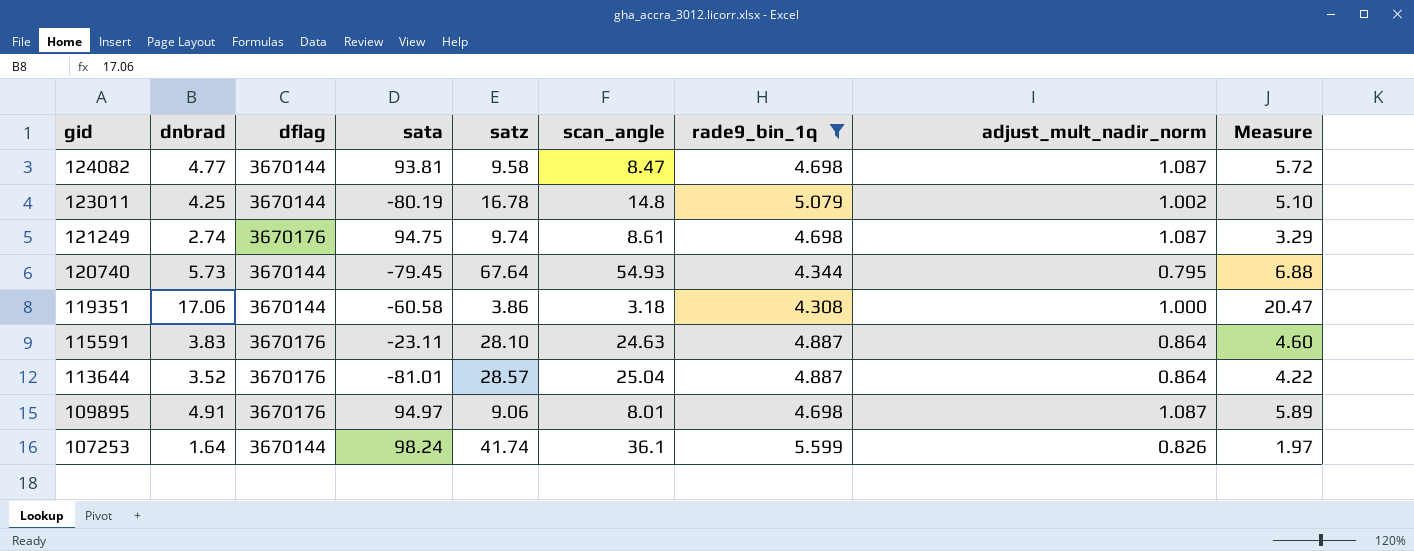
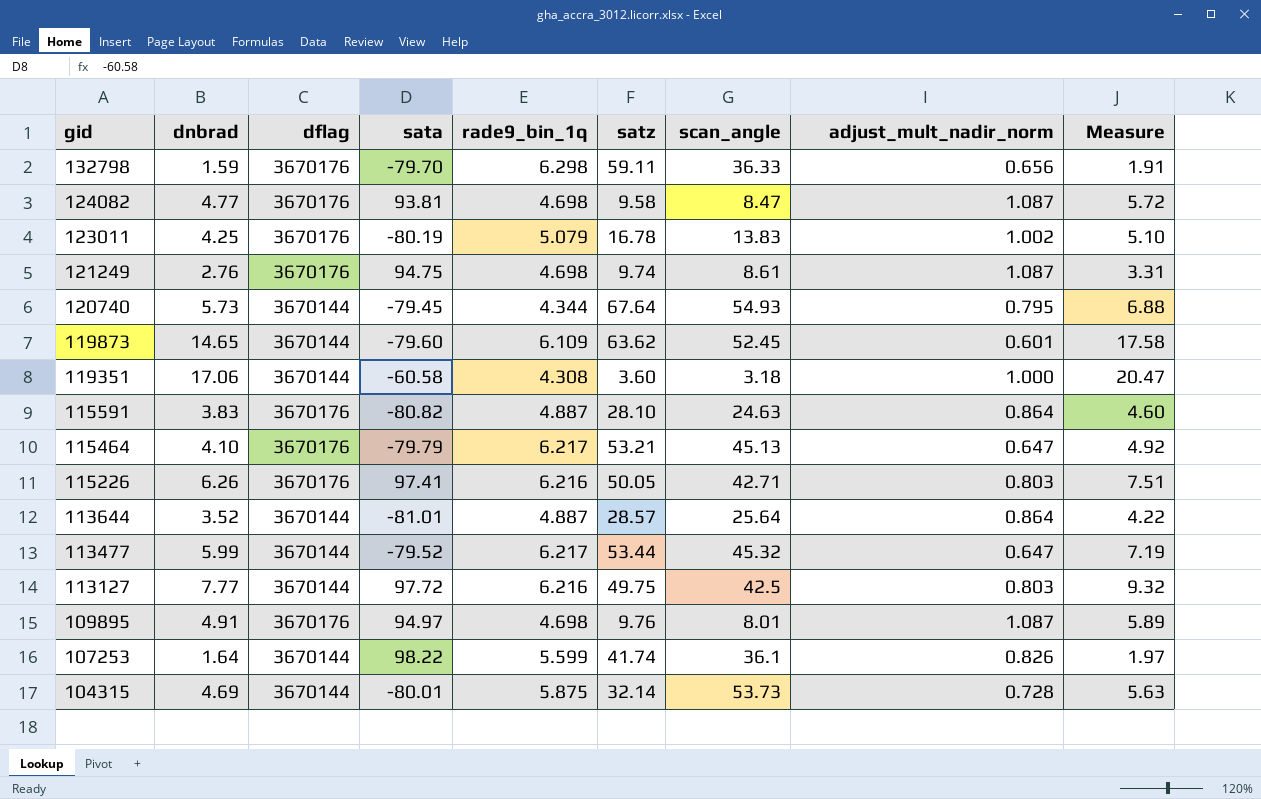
filter: rade9_bin_1q <= 5.599 -> none
column rade9_bin_1q | position: 7 -> 5
124082 | dflag: 3670144 -> 3670176
123011 | dflag: 3670144 -> 3670176
123011 | scan_angle: 14.8 -> 13.83
121249 | dnbrad: 2.74 -> 2.76
121249 | Measure: 3.29 -> 3.31
119351 | satz: 3.86 -> 3.60
115591 | sata: -23.11 -> -80.82
113644 | dflag: 3670176 -> 3670144
113644 | scan_angle: 25.04 -> 25.64
109895 | satz: 9.06 -> 9.76
107253 | sata: 98.24 -> 98.22

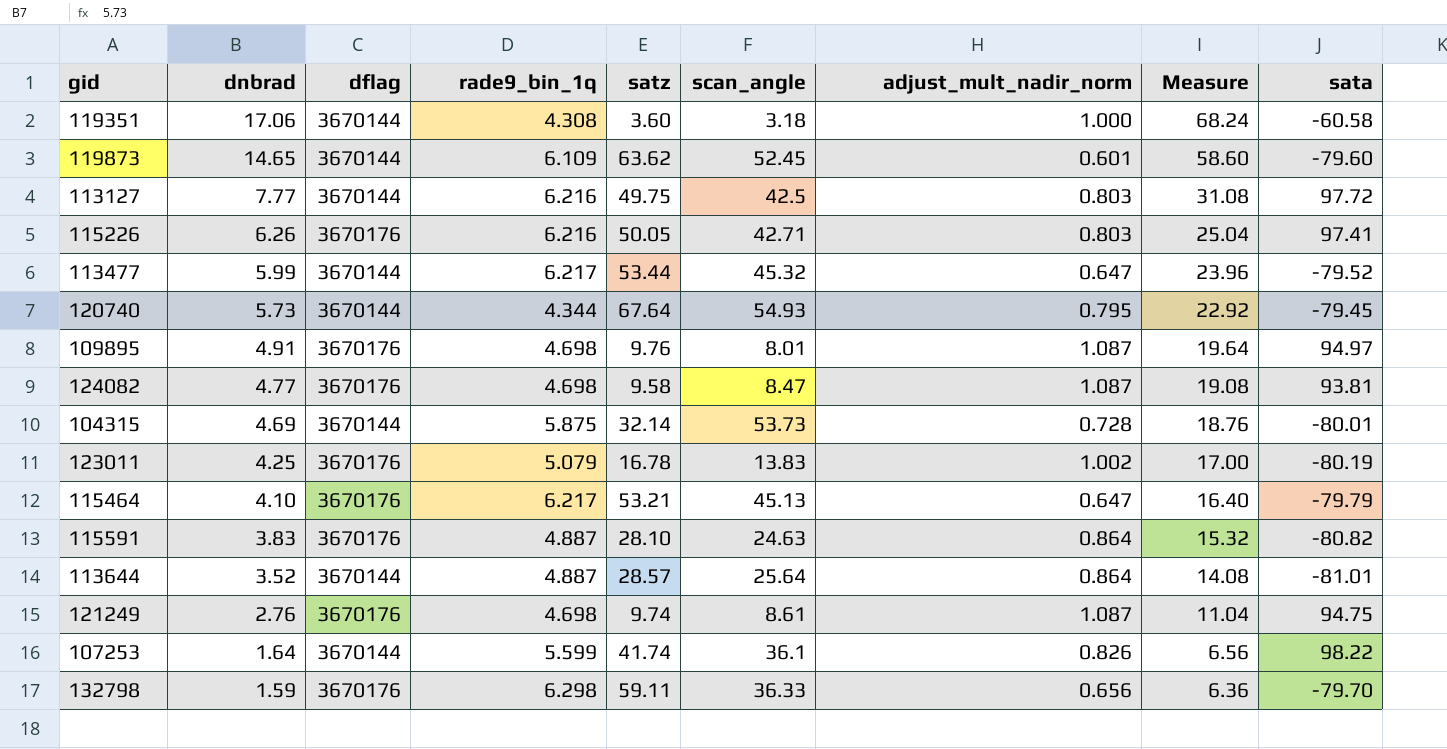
row order: gid descending -> dnbrad descending
column Measure | formula: [dnbrad] * 1.2 -> [dnbrad] * 4
column sata | position: 4 -> 9

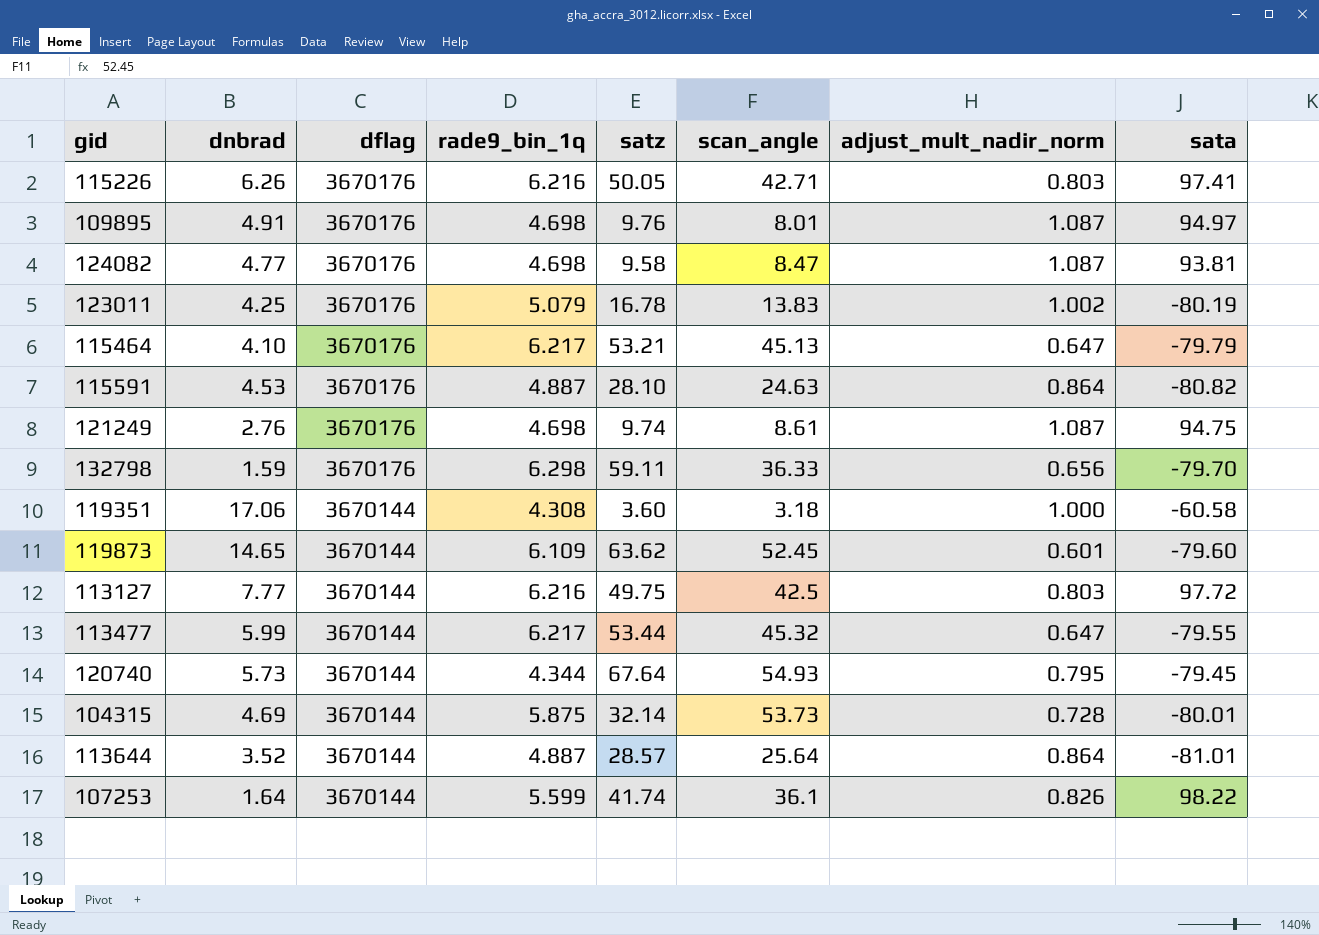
row order: dnbrad descending -> dflag descending
column Measure | formula: [dnbrad] * 4 -> none
115591 | dnbrad: 3.83 -> 4.53
113477 | sata: -79.52 -> -79.55

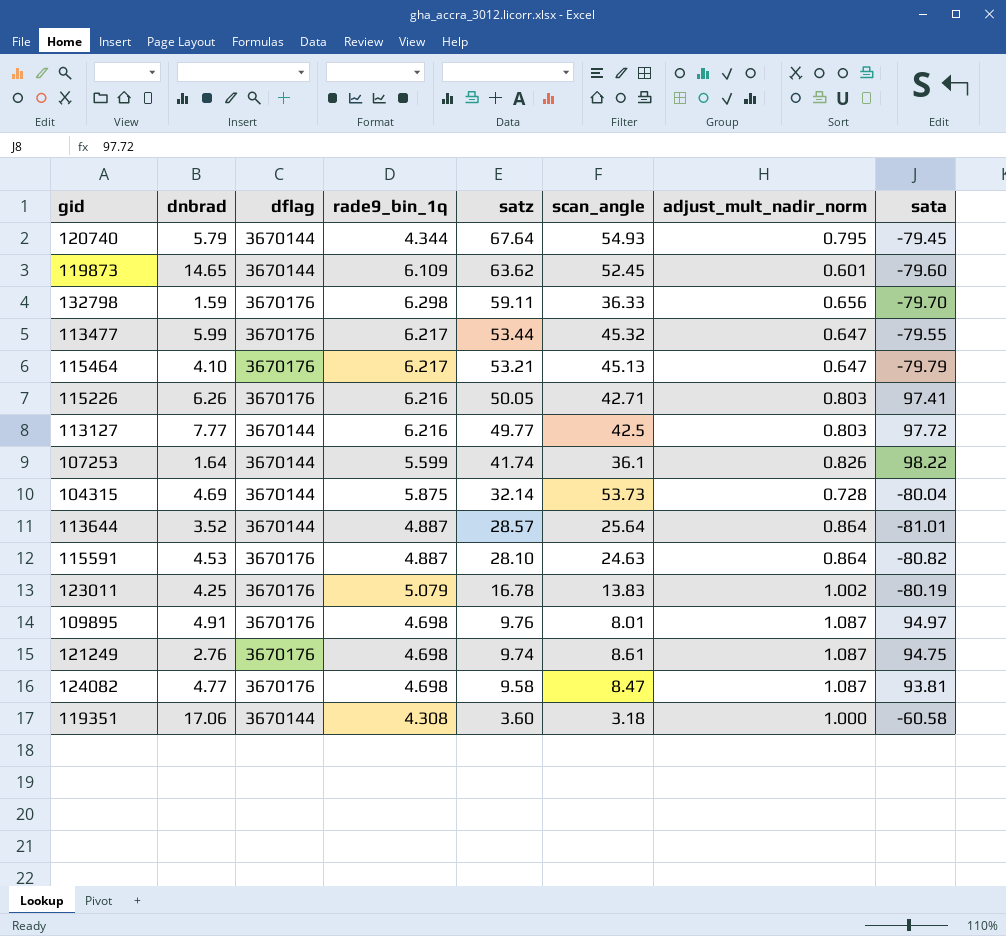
row order: dflag descending -> satz descending
120740 | dnbrad: 5.73 -> 5.79
113477 | dflag: 3670144 -> 3670176
113127 | satz: 49.75 -> 49.77
104315 | sata: -80.01 -> -80.04

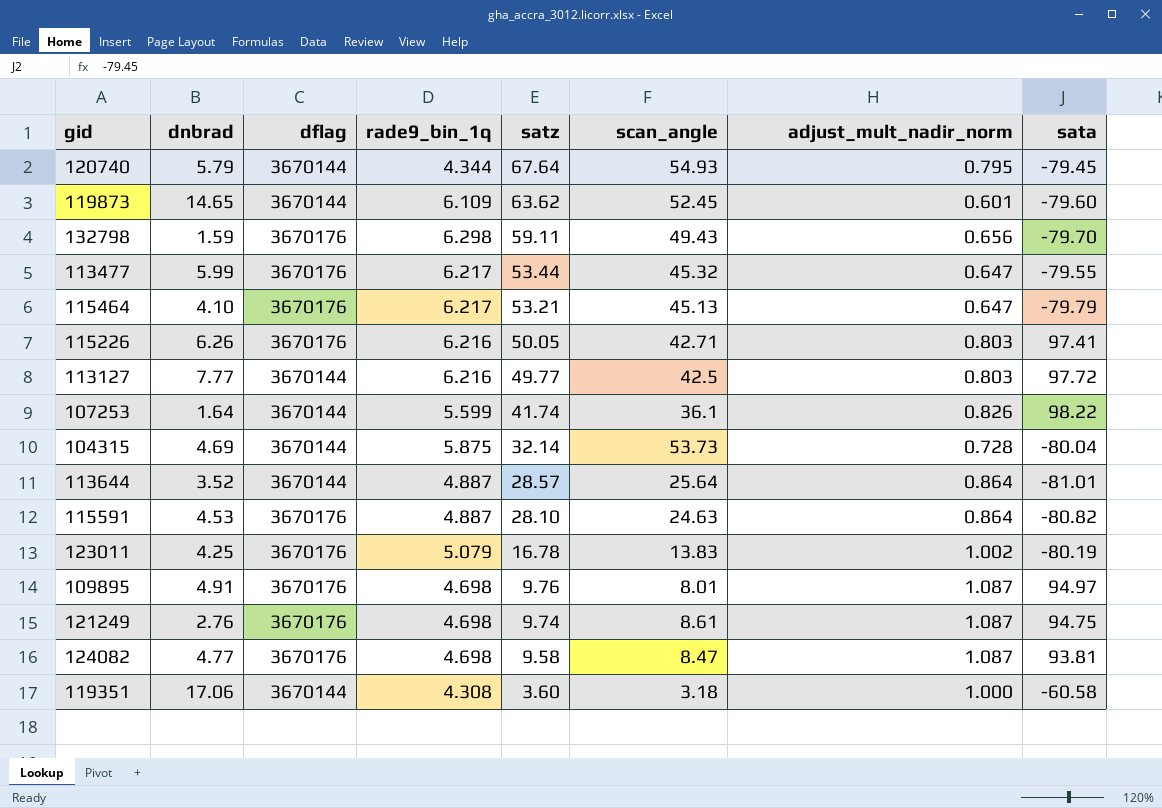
132798 | scan_angle: 36.33 -> 49.43

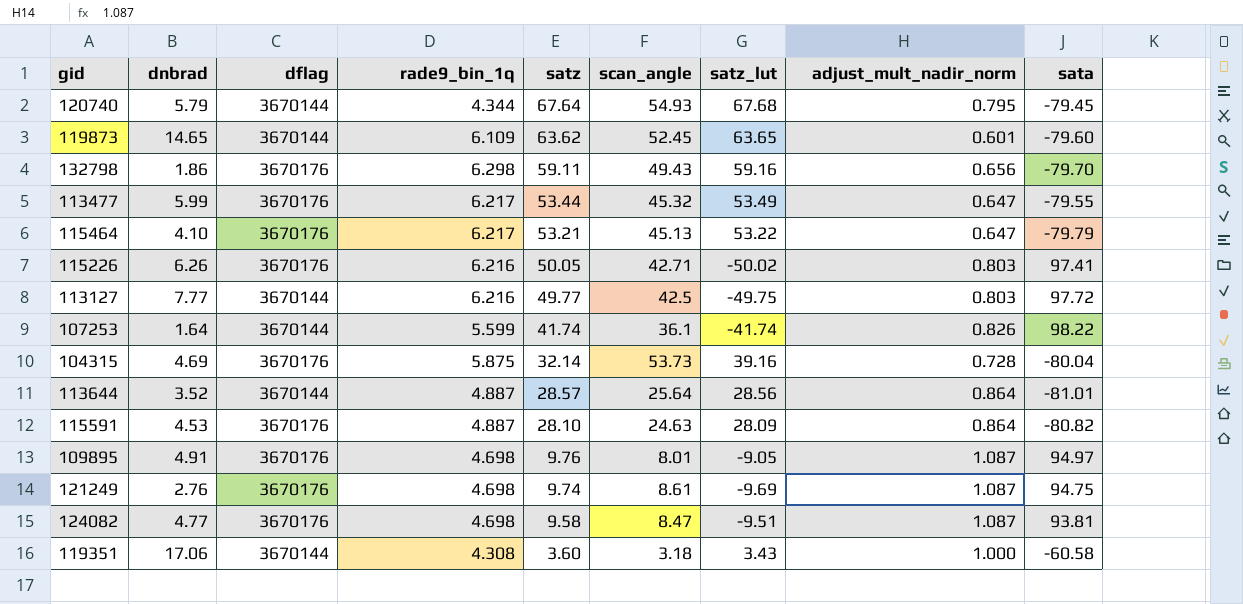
column satz_lut | position: none -> 7
row 123011: 4.25 | 3670176 | 5.079 | 16.78 | 13.83 | 1.002 | -80.19 -> none
132798 | dnbrad: 1.59 -> 1.86
104315 | dflag: 3670144 -> 3670176

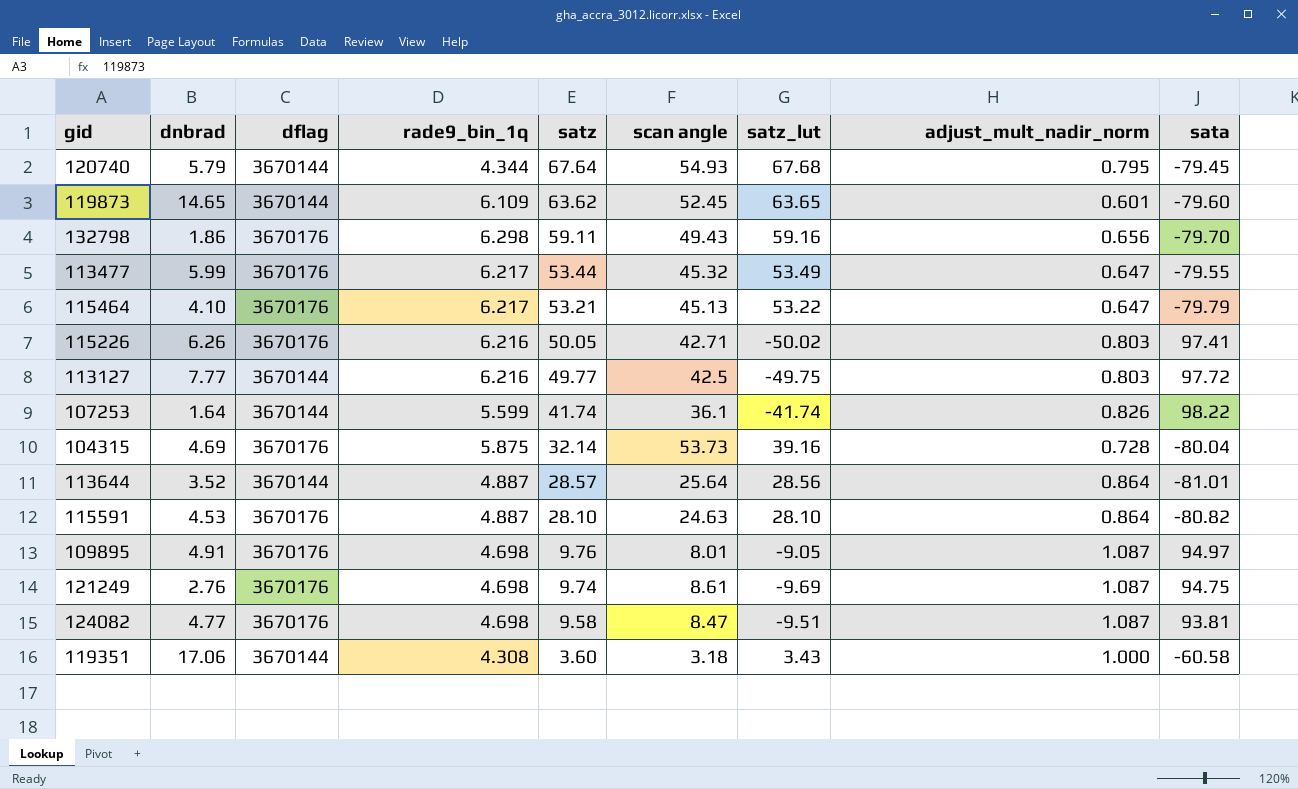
column name: scan_angle -> scan angle
115591 | satz_lut: 28.09 -> 28.10

